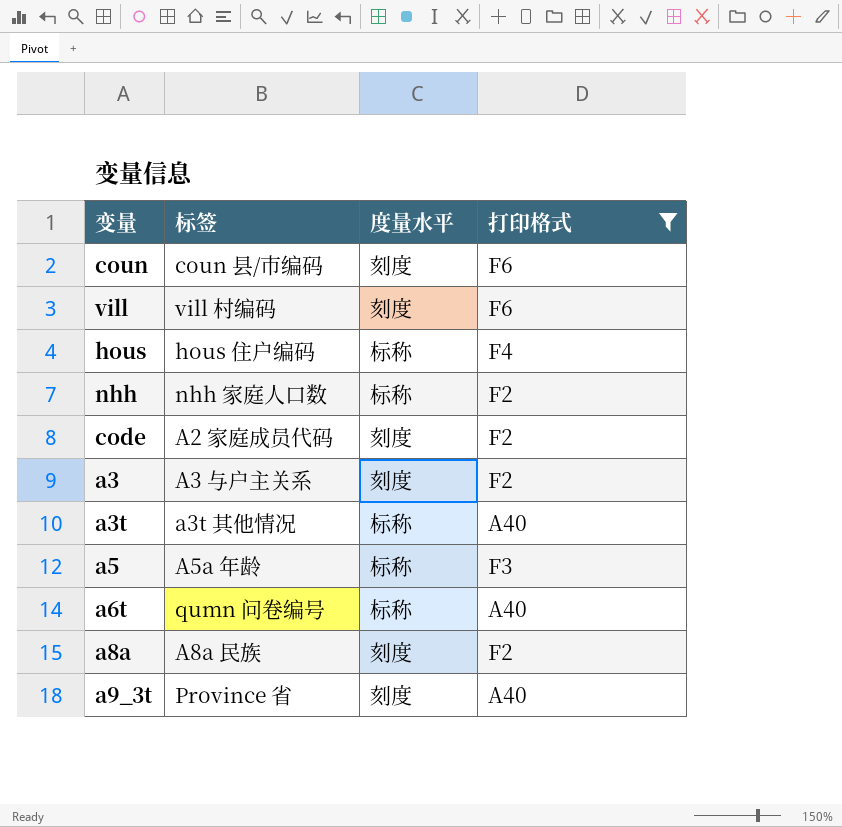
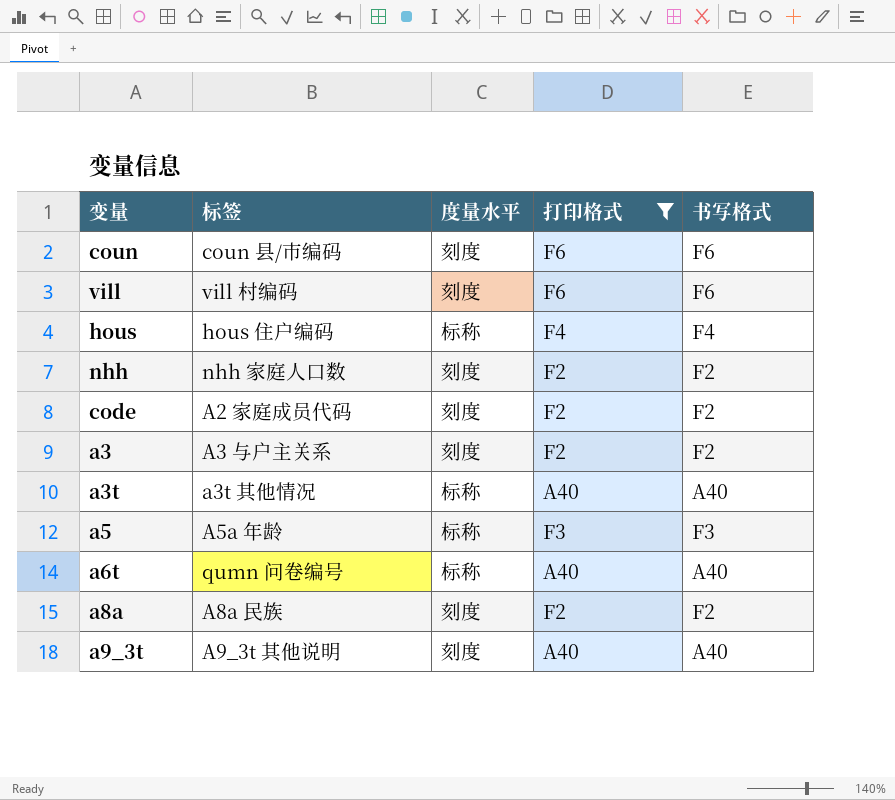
column 书写格式 | position: none -> 5
nhh | 度量水平: 标称 -> 刻度
a9_3t | 标签: Province 省 -> A9_3t 其他说明

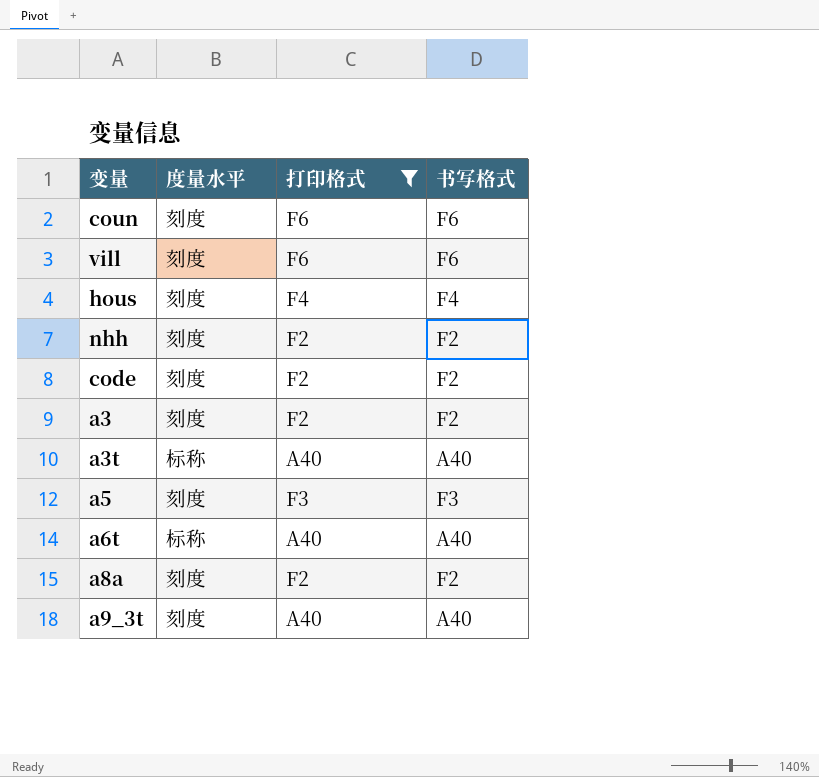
column 标签 | position: 2 -> none
hous | 度量水平: 标称 -> 刻度
a5 | 度量水平: 标称 -> 刻度

